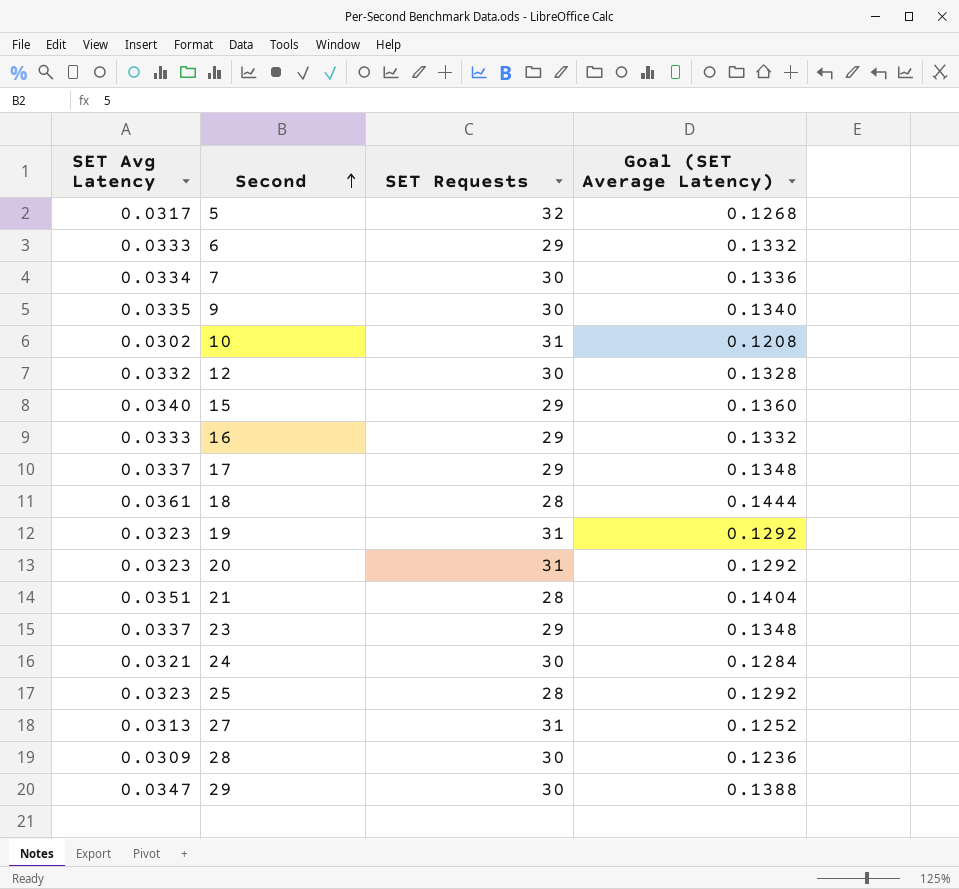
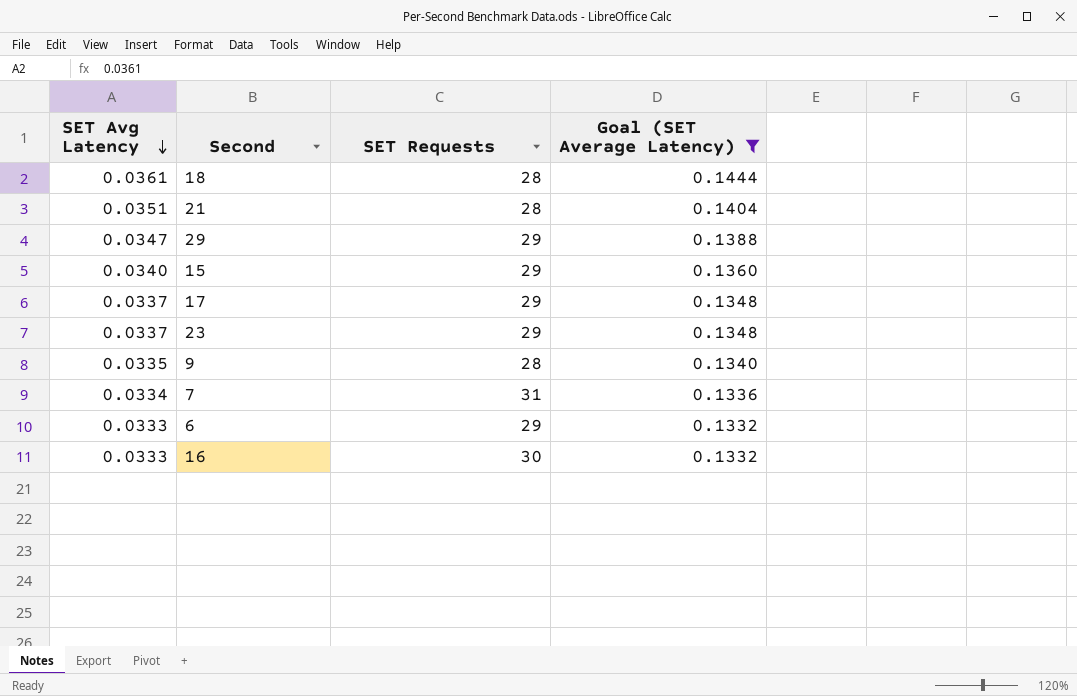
filter: none -> Goal (SET Average Latency) >= 0.1332
row order: Second ascending -> SET Avg Latency descending
29 | SET Requests: 30 -> 29
9 | SET Requests: 30 -> 28
7 | SET Requests: 30 -> 31
16 | SET Requests: 29 -> 30

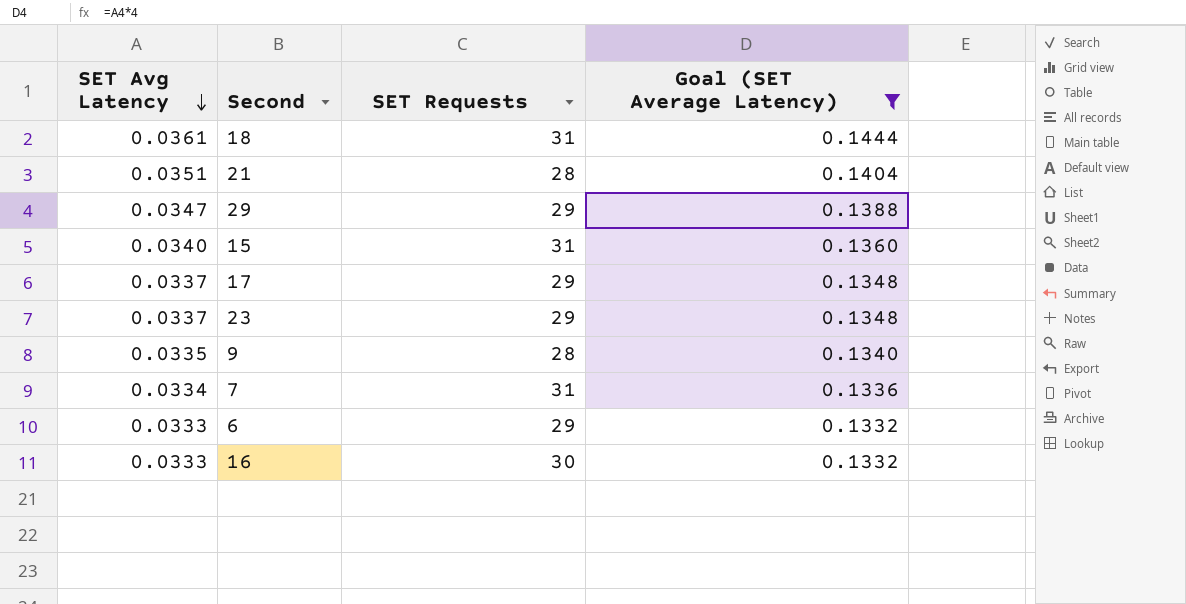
18 | SET Requests: 28 -> 31
15 | SET Requests: 29 -> 31

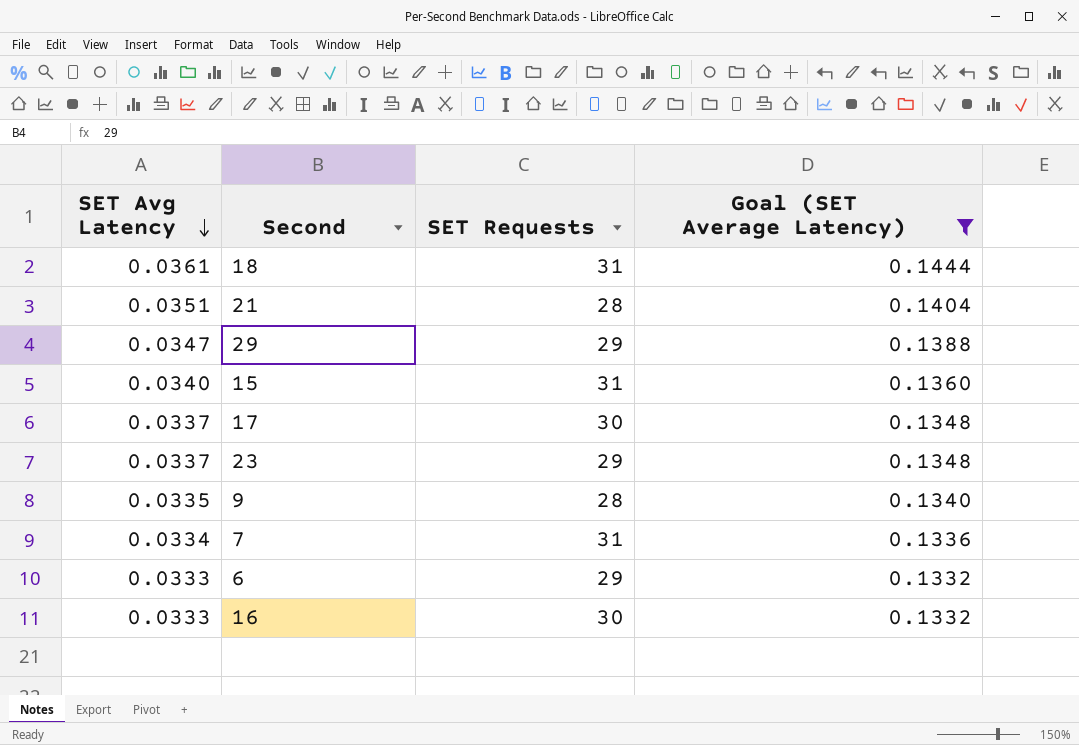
17 | SET Requests: 29 -> 30

